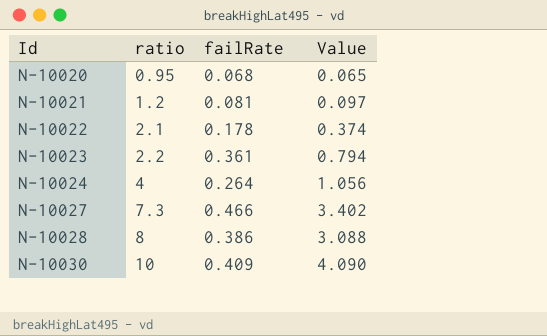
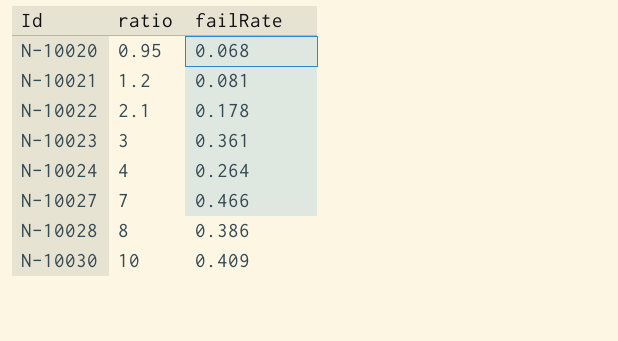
column Value | formula: [ratio] * [failRate] -> none
N-10023 | ratio: 2.2 -> 3
N-10027 | ratio: 7.3 -> 7

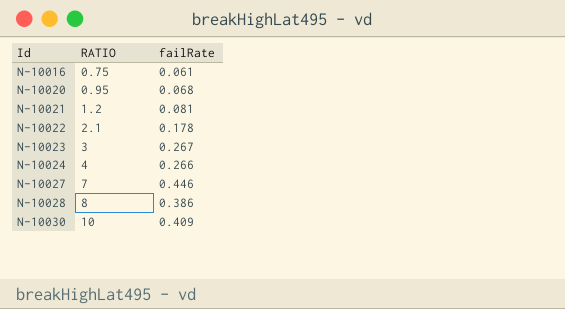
column name: ratio -> RATIO
row N-10016: none -> 0.75 | 0.061
N-10023 | failRate: 0.361 -> 0.267
N-10024 | failRate: 0.264 -> 0.266
N-10027 | failRate: 0.466 -> 0.446

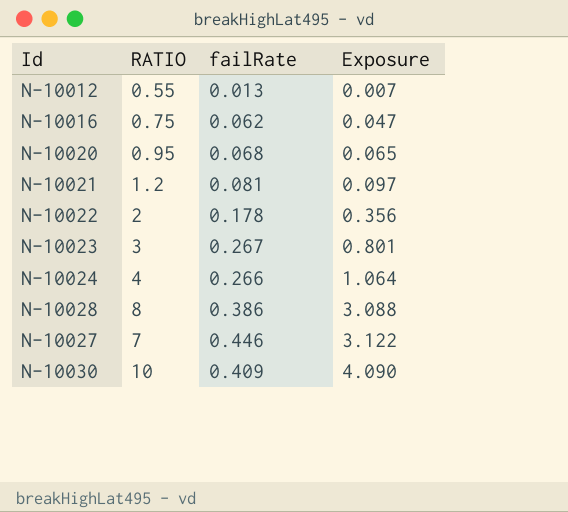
row order: Id ascending -> Exposure ascending
column Exposure | formula: none -> [RATIO] * [failRate]
row N-10012: none -> 0.55 | 0.013 | 0.007
N-10016 | failRate: 0.061 -> 0.062
N-10022 | RATIO: 2.1 -> 2

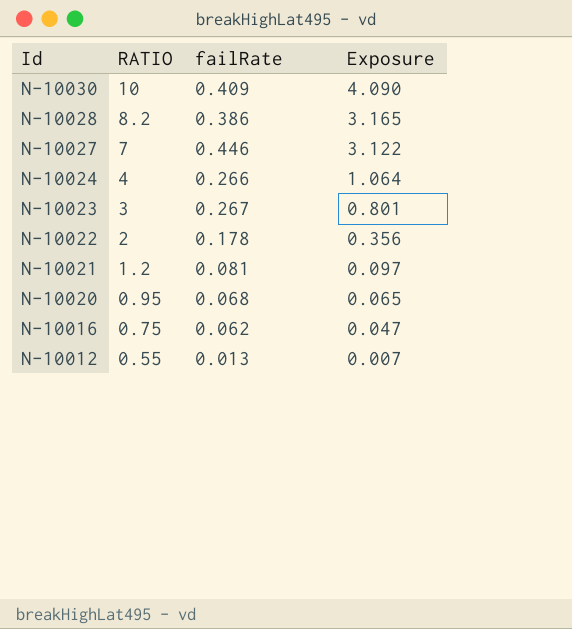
row order: Exposure ascending -> Id descending
N-10028 | RATIO: 8 -> 8.2
N-10028 | Exposure: 3.088 -> 3.165

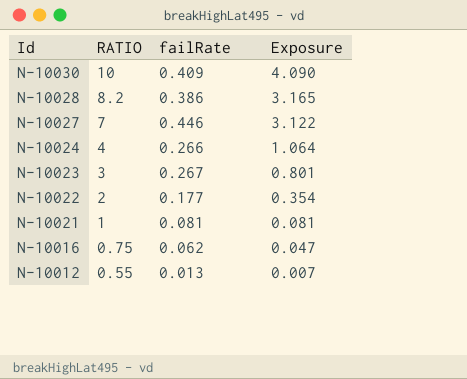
row N-10020: 0.95 | 0.068 | 0.065 -> none
N-10022 | failRate: 0.178 -> 0.177
N-10022 | Exposure: 0.356 -> 0.354
N-10021 | RATIO: 1.2 -> 1
N-10021 | Exposure: 0.097 -> 0.081

